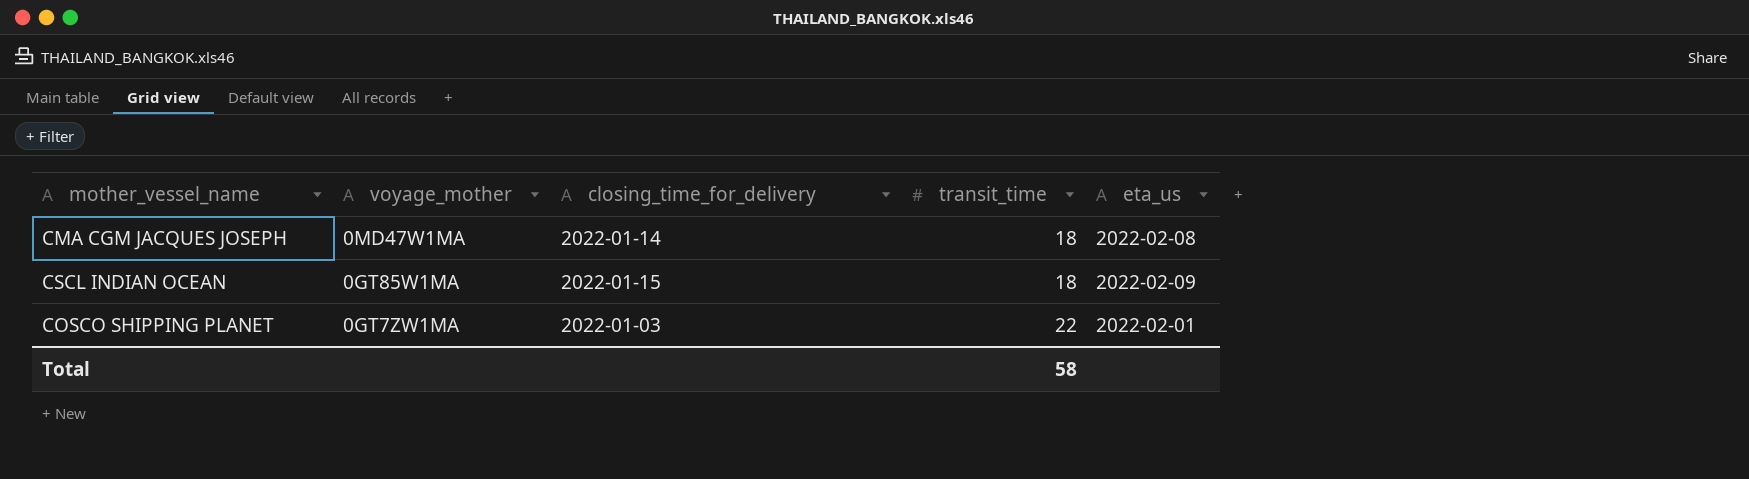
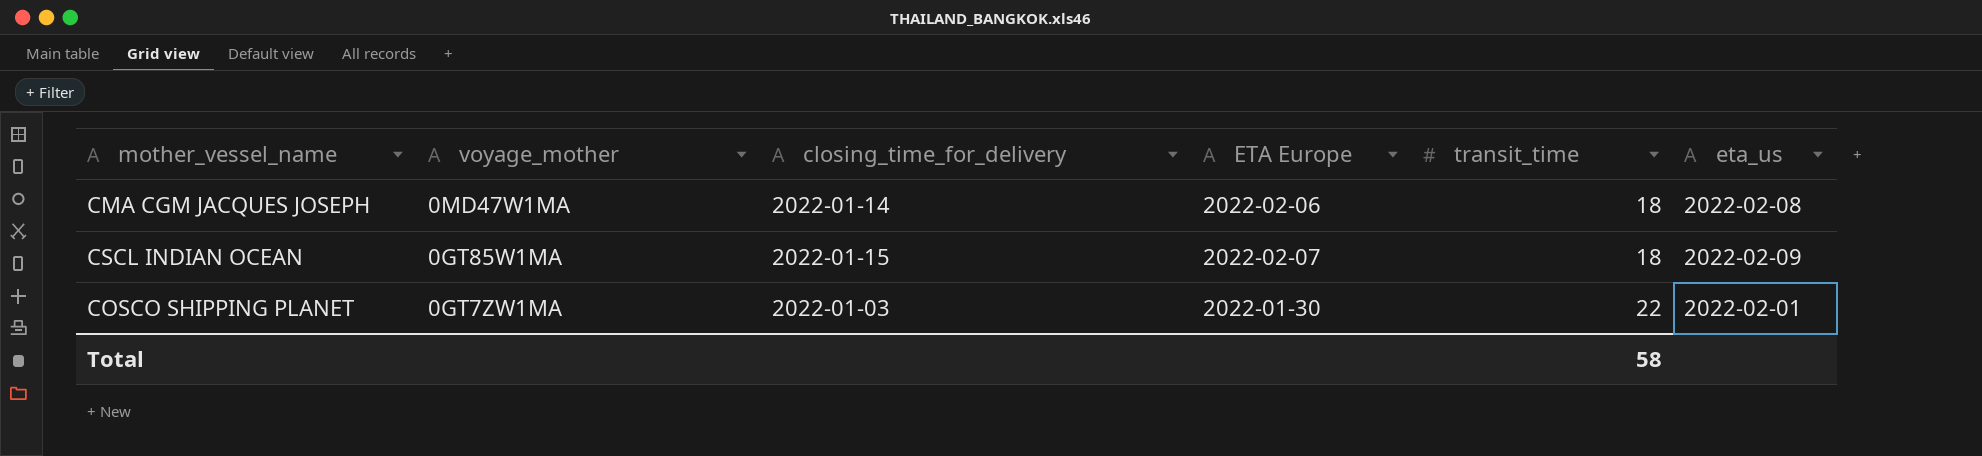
column ETA Europe | position: none -> 4

